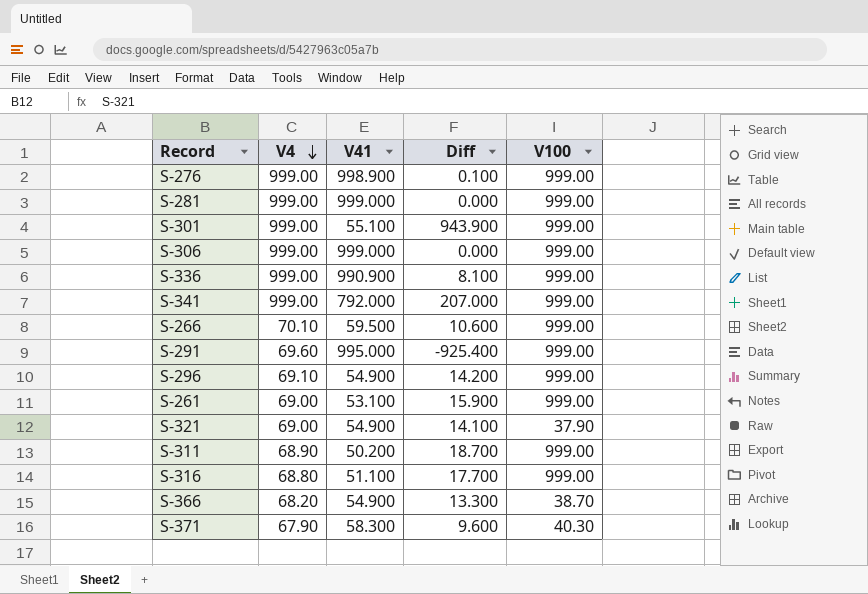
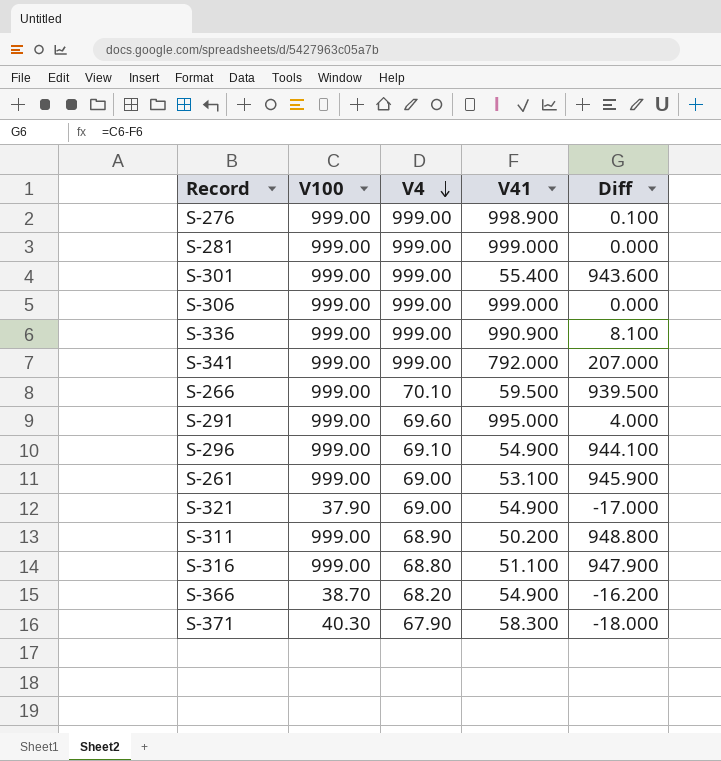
column V100 | position: 5 -> 2
column Diff | formula: [V4] - [V41] -> [V100] - [V41]
S-301 | V41: 55.100 -> 55.400

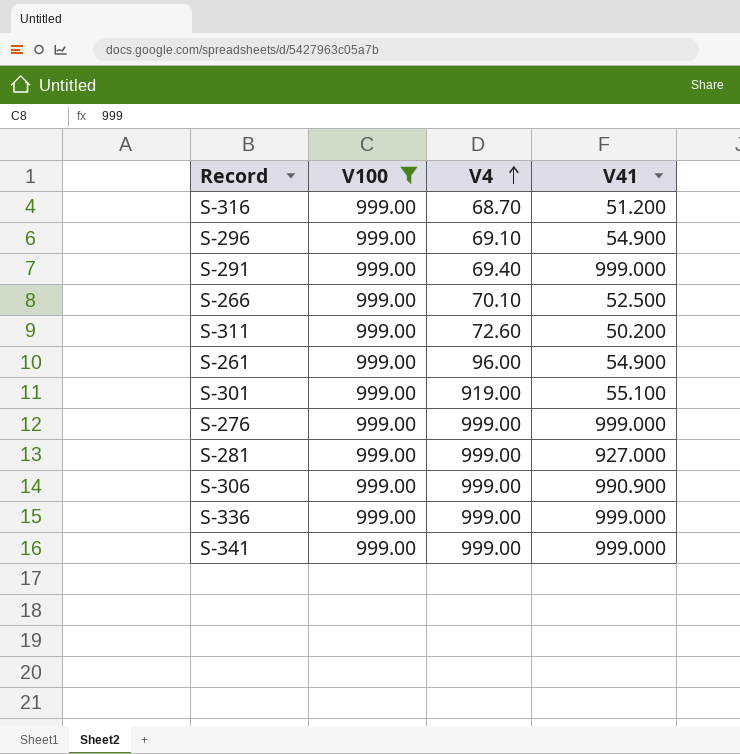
filter: none -> V100 = 999.00
row order: V4 descending -> V4 ascending
column Diff | formula: [V100] - [V41] -> none
S-316 | V4: 68.80 -> 68.70
S-316 | V41: 51.100 -> 51.200
S-291 | V4: 69.60 -> 69.40
S-291 | V41: 995.000 -> 999.000
S-266 | V41: 59.500 -> 52.500
S-311 | V4: 68.90 -> 72.60
S-261 | V4: 69.00 -> 96.00
S-261 | V41: 53.100 -> 54.900
S-301 | V4: 999.00 -> 919.00
S-301 | V41: 55.400 -> 55.100
S-276 | V41: 998.900 -> 999.000
S-281 | V41: 999.000 -> 927.000
S-306 | V41: 999.000 -> 990.900
S-336 | V41: 990.900 -> 999.000
S-341 | V41: 792.000 -> 999.000

